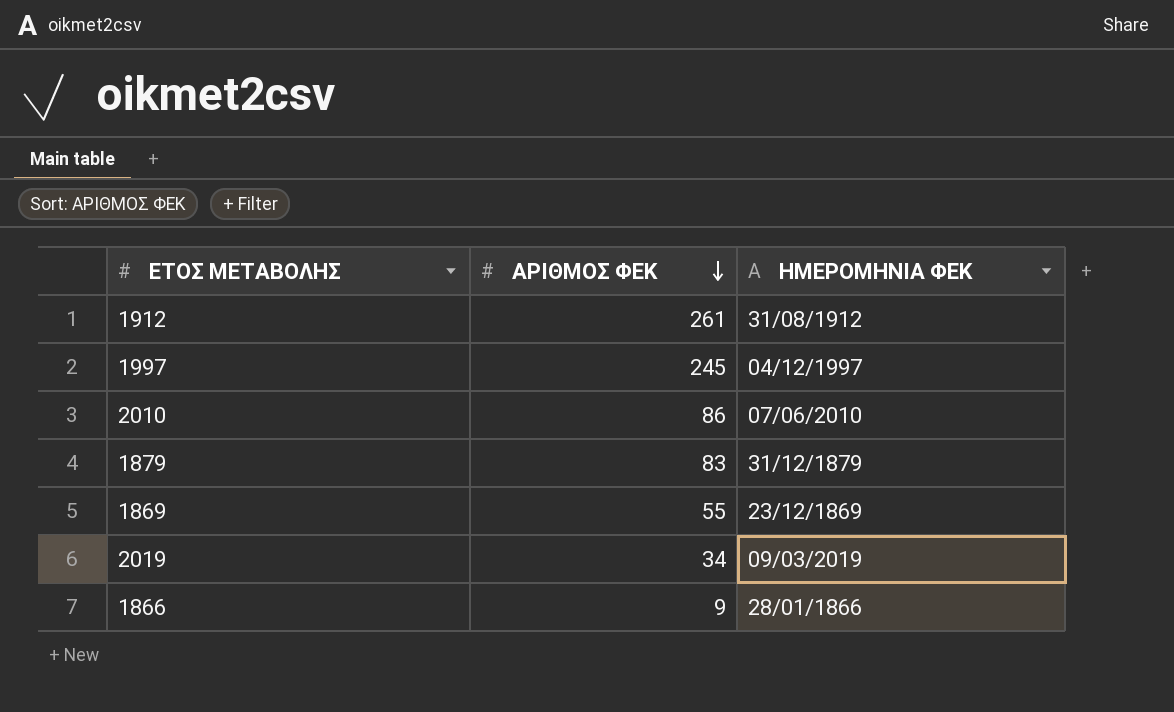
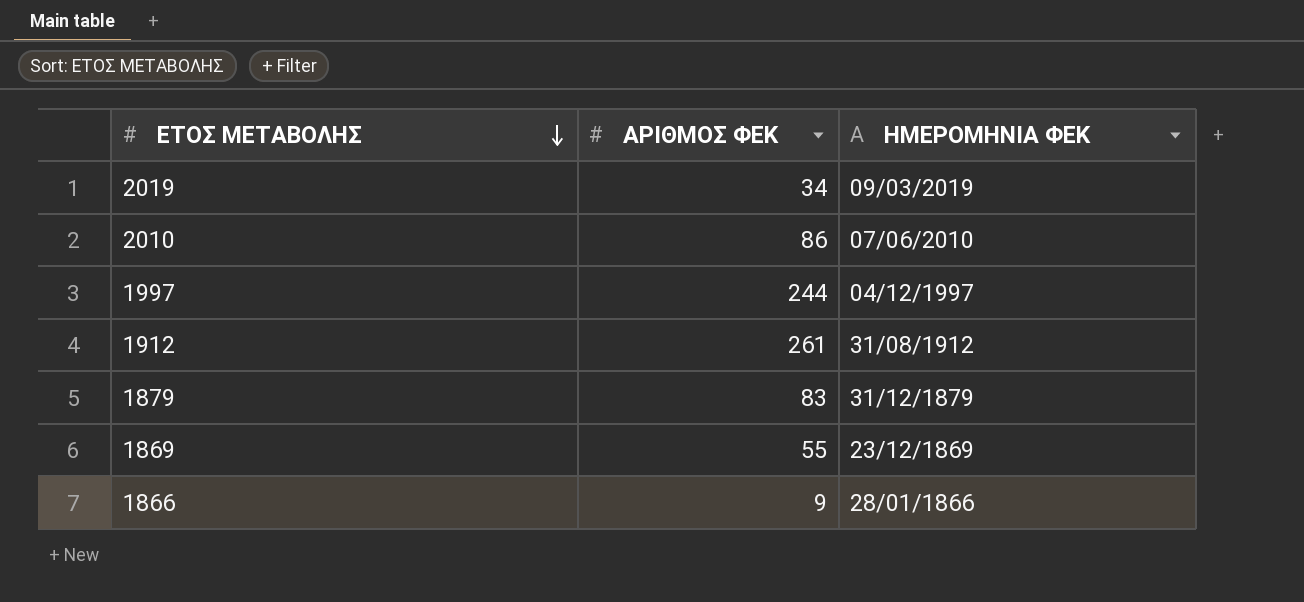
row order: ΑΡΙΘΜΟΣ ΦΕΚ descending -> ΕΤΟΣ ΜΕΤΑΒΟΛΗΣ descending
1997 | ΑΡΙΘΜΟΣ ΦΕΚ: 245 -> 244

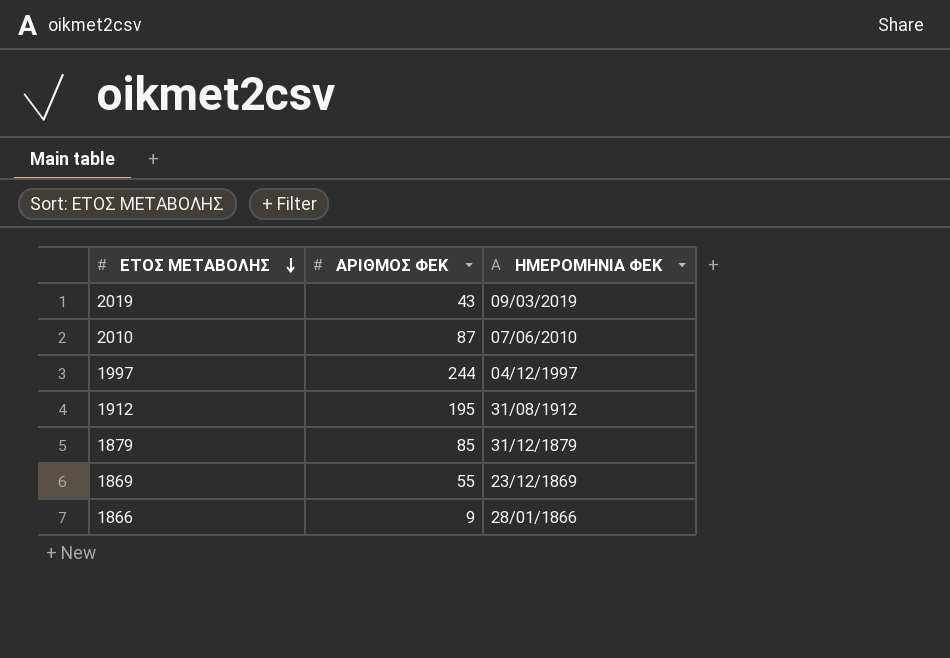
2019 | ΑΡΙΘΜΟΣ ΦΕΚ: 34 -> 43
2010 | ΑΡΙΘΜΟΣ ΦΕΚ: 86 -> 87
1912 | ΑΡΙΘΜΟΣ ΦΕΚ: 261 -> 195
1879 | ΑΡΙΘΜΟΣ ΦΕΚ: 83 -> 85

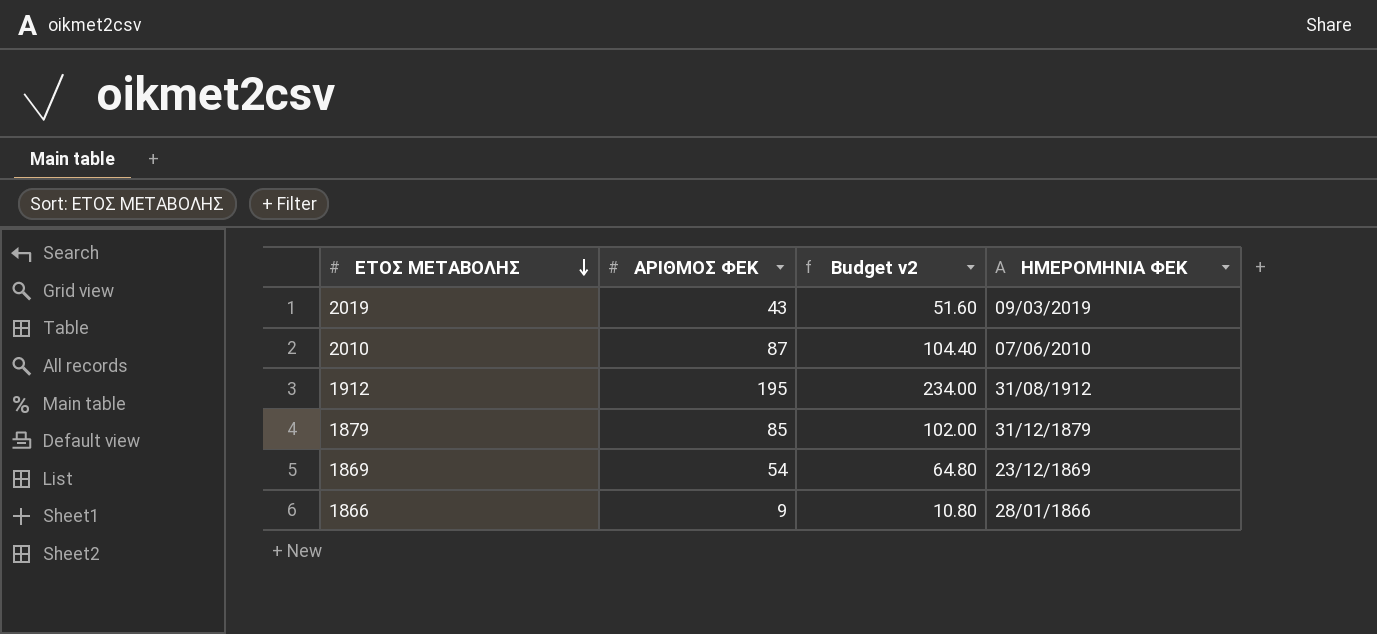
column Budget v2 | formula: none -> [ΑΡΙΘΜΟΣ ΦΕΚ] * 1.2
row 1997: 244 | 04/12/1997 -> none
1869 | ΑΡΙΘΜΟΣ ΦΕΚ: 55 -> 54

